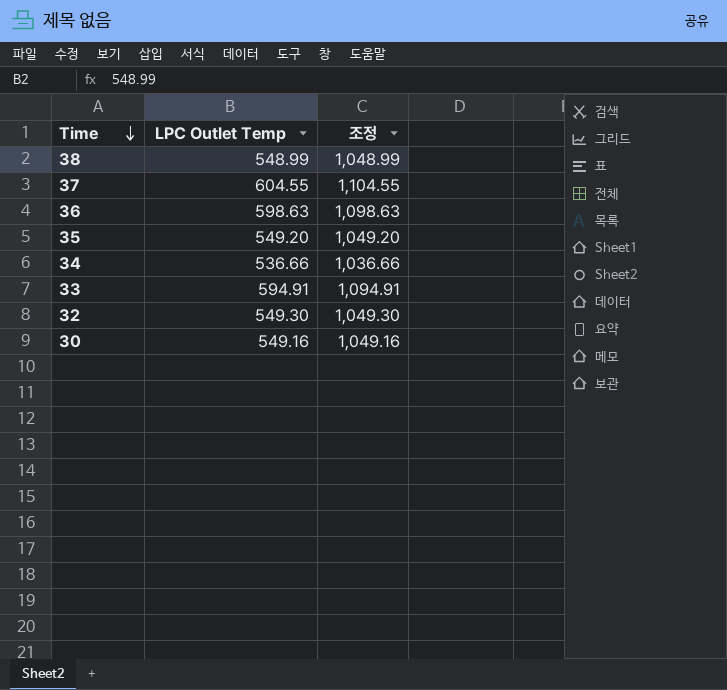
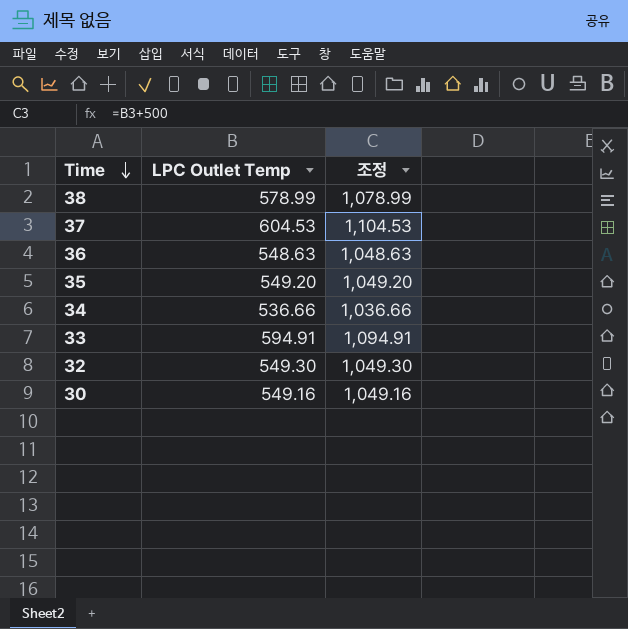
38 | LPC Outlet Temp: 548.99 -> 578.99
38 | 조정: 1,048.99 -> 1,078.99
37 | LPC Outlet Temp: 604.55 -> 604.53
37 | 조정: 1,104.55 -> 1,104.53
36 | LPC Outlet Temp: 598.63 -> 548.63
36 | 조정: 1,098.63 -> 1,048.63

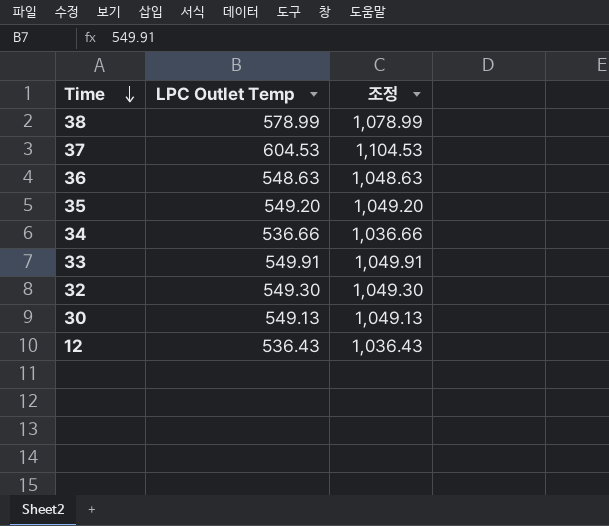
33 | LPC Outlet Temp: 594.91 -> 549.91
33 | 조정: 1,094.91 -> 1,049.91
30 | LPC Outlet Temp: 549.16 -> 549.13
30 | 조정: 1,049.16 -> 1,049.13
row 12: none -> 536.43 | 1,036.43

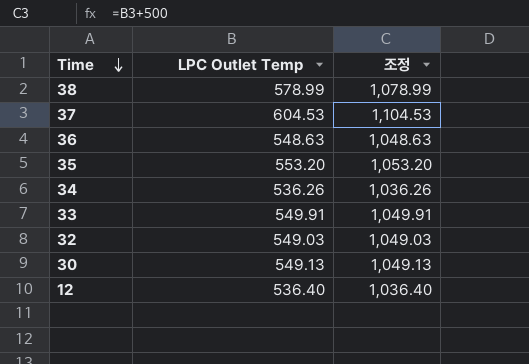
35 | LPC Outlet Temp: 549.20 -> 553.20
35 | 조정: 1,049.20 -> 1,053.20
34 | LPC Outlet Temp: 536.66 -> 536.26
34 | 조정: 1,036.66 -> 1,036.26
32 | LPC Outlet Temp: 549.30 -> 549.03
32 | 조정: 1,049.30 -> 1,049.03
12 | LPC Outlet Temp: 536.43 -> 536.40
12 | 조정: 1,036.43 -> 1,036.40

